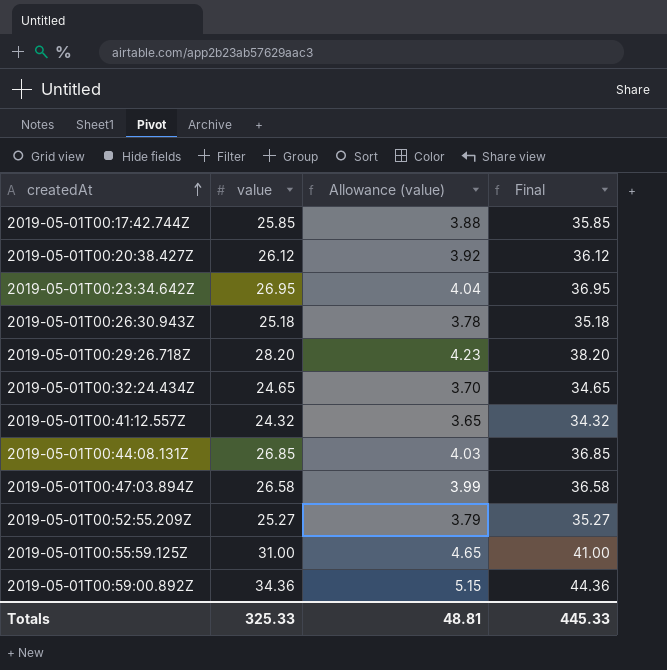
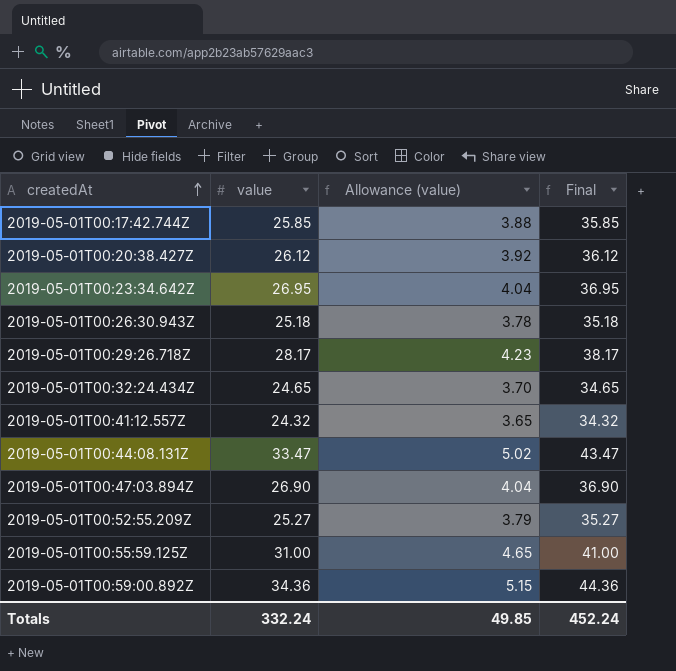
2019-05-01T00:29:26.718Z | value: 28.20 -> 28.17
2019-05-01T00:29:26.718Z | Final: 38.20 -> 38.17
2019-05-01T00:44:08.131Z | value: 26.85 -> 33.47
2019-05-01T00:44:08.131Z | Allowance (value): 4.03 -> 5.02
2019-05-01T00:44:08.131Z | Final: 36.85 -> 43.47
2019-05-01T00:47:03.894Z | value: 26.58 -> 26.90
2019-05-01T00:47:03.894Z | Allowance (value): 3.99 -> 4.04
2019-05-01T00:47:03.894Z | Final: 36.58 -> 36.90
Totals | value: 325.33 -> 332.24
Totals | Allowance (value): 48.81 -> 49.85
Totals | Final: 445.33 -> 452.24

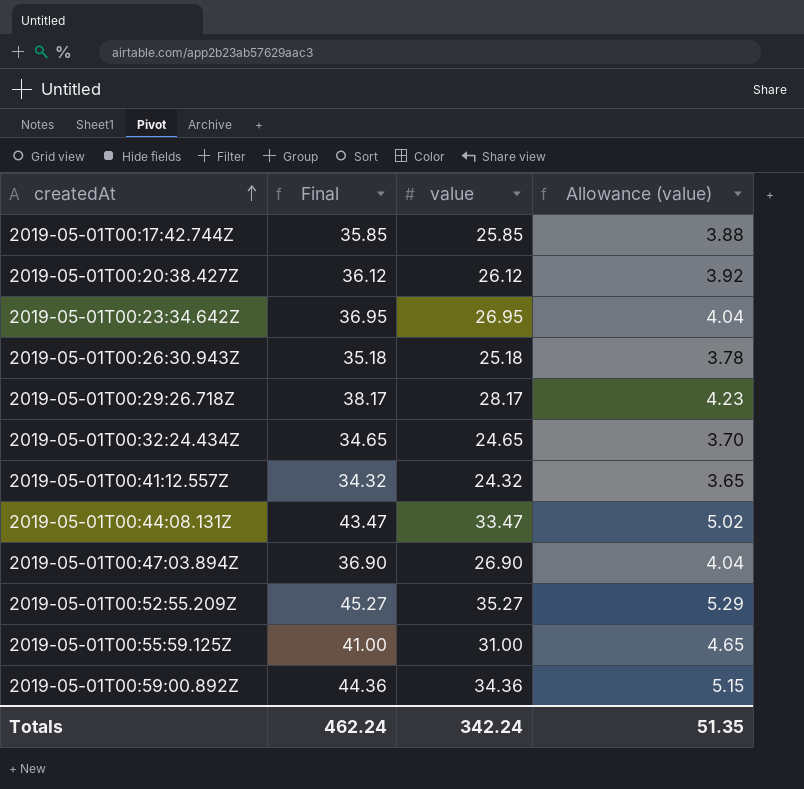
column Final | position: 4 -> 2
2019-05-01T00:52:55.209Z | Final: 35.27 -> 45.27
2019-05-01T00:52:55.209Z | value: 25.27 -> 35.27
2019-05-01T00:52:55.209Z | Allowance (value): 3.79 -> 5.29
Totals | Final: 452.24 -> 462.24
Totals | value: 332.24 -> 342.24
Totals | Allowance (value): 49.85 -> 51.35

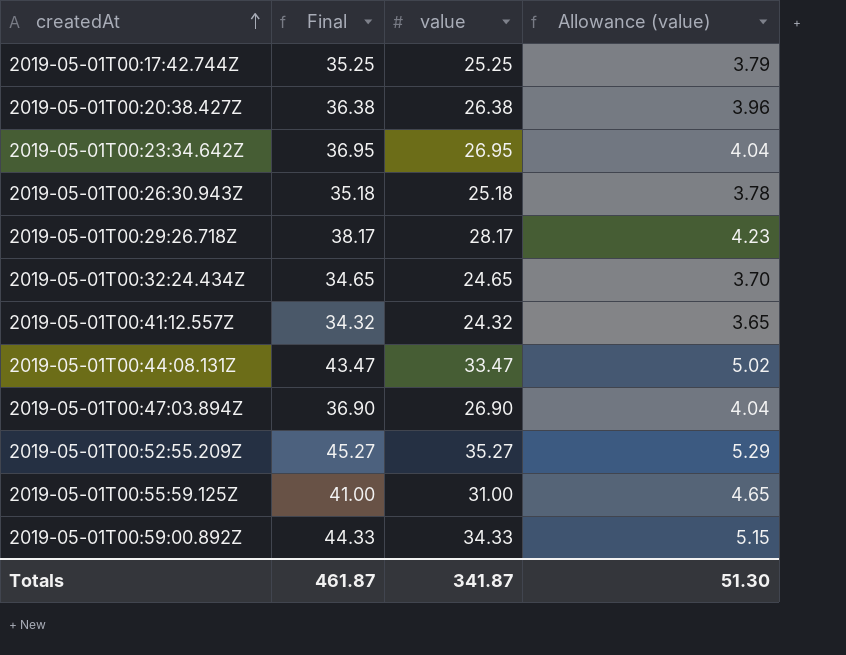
2019-05-01T00:17:42.744Z | Final: 35.85 -> 35.25
2019-05-01T00:17:42.744Z | value: 25.85 -> 25.25
2019-05-01T00:17:42.744Z | Allowance (value): 3.88 -> 3.79
2019-05-01T00:20:38.427Z | Final: 36.12 -> 36.38
2019-05-01T00:20:38.427Z | value: 26.12 -> 26.38
2019-05-01T00:20:38.427Z | Allowance (value): 3.92 -> 3.96
2019-05-01T00:59:00.892Z | Final: 44.36 -> 44.33
2019-05-01T00:59:00.892Z | value: 34.36 -> 34.33
Totals | Final: 462.24 -> 461.87
Totals | value: 342.24 -> 341.87
Totals | Allowance (value): 51.35 -> 51.30

